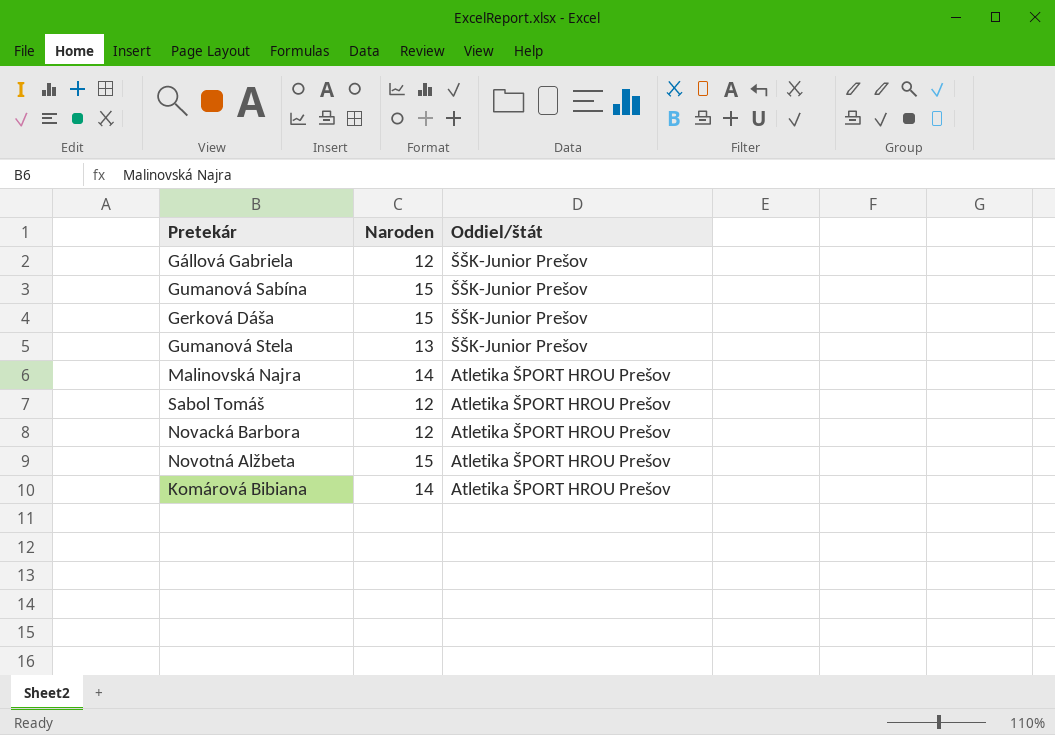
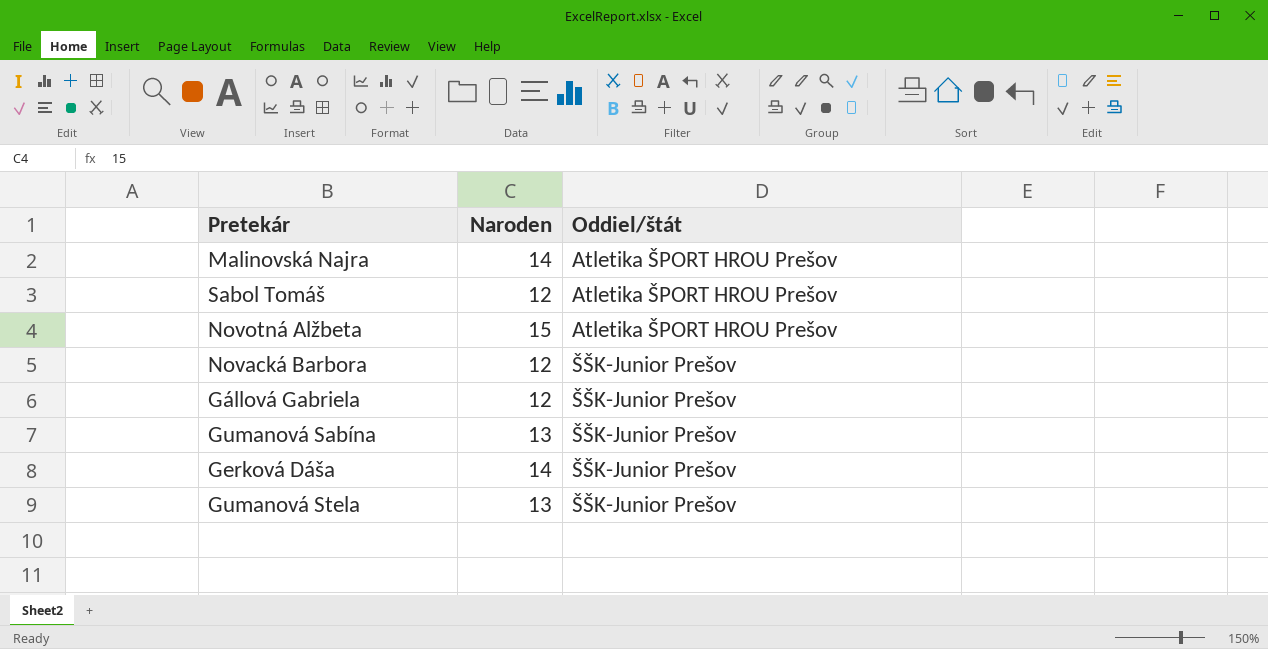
row order: Oddiel/štát descending -> Oddiel/štát ascending
row Komárová Bibiana: 14 | Atletika ŠPORT HROU Prešov -> none
Novacká Barbora | Oddiel/štát: Atletika ŠPORT HROU Prešov -> ŠŠK-Junior Prešov
Gumanová Sabína | Naroden: 15 -> 13
Gerková Dáša | Naroden: 15 -> 14

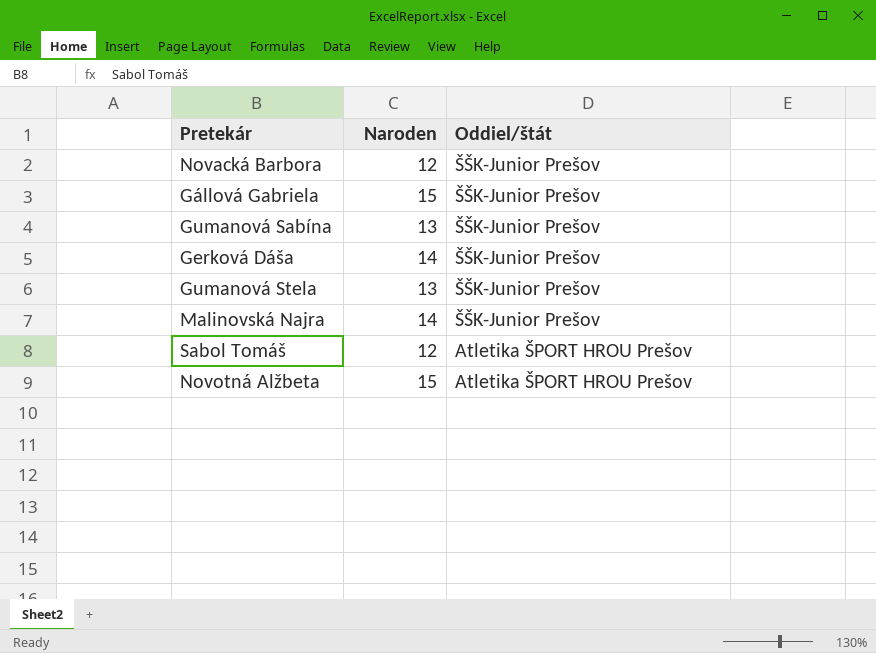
row order: Oddiel/štát ascending -> Oddiel/štát descending
Gállová Gabriela | Naroden: 12 -> 15
Malinovská Najra | Oddiel/štát: Atletika ŠPORT HROU Prešov -> ŠŠK-Junior Prešov

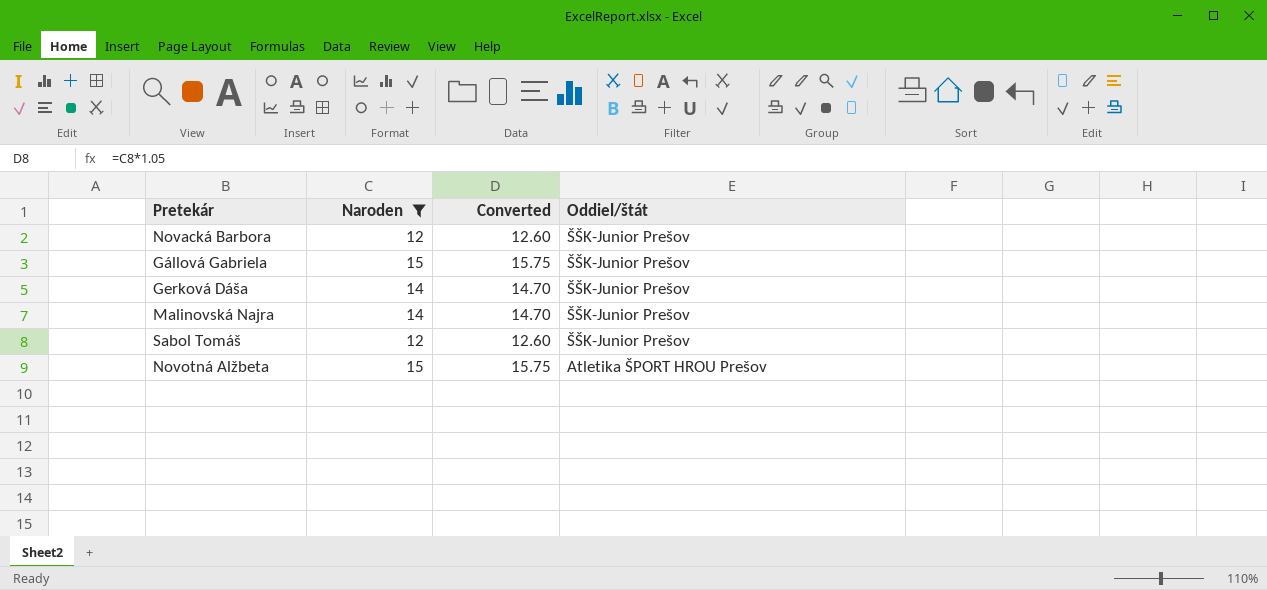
filter: none -> Naroden != 13
column Converted | formula: none -> [Naroden] * 1.05
Sabol Tomáš | Oddiel/štát: Atletika ŠPORT HROU Prešov -> ŠŠK-Junior Prešov

